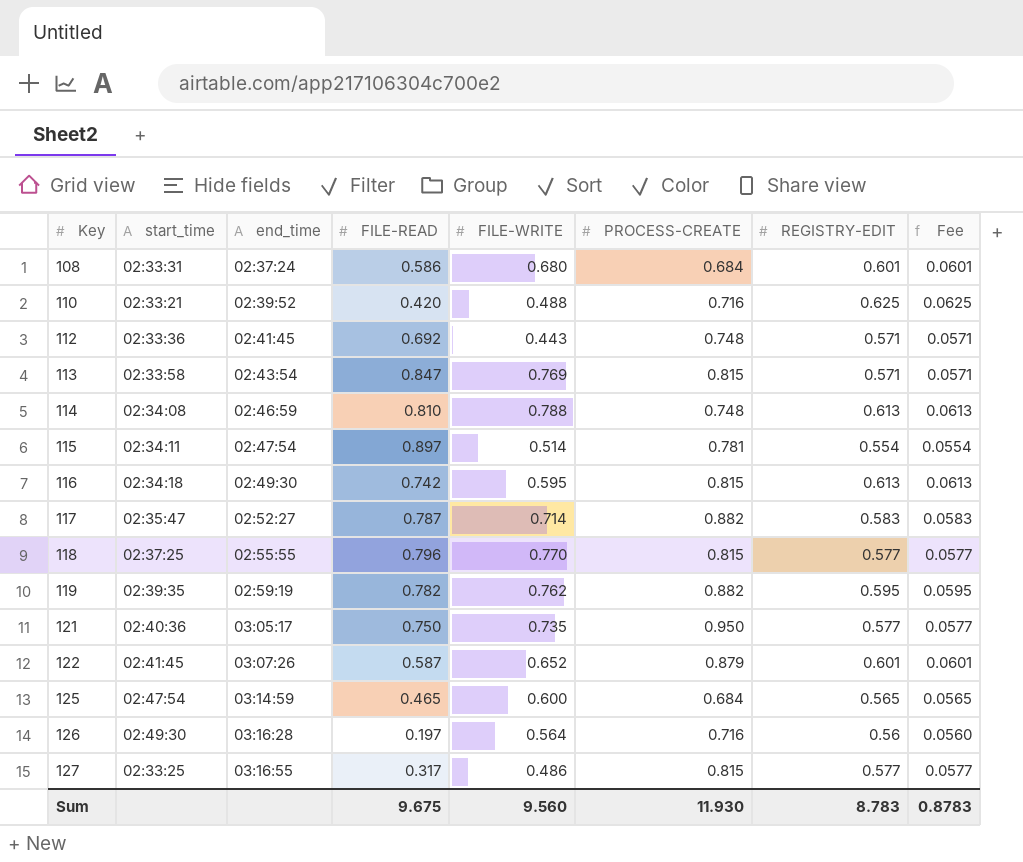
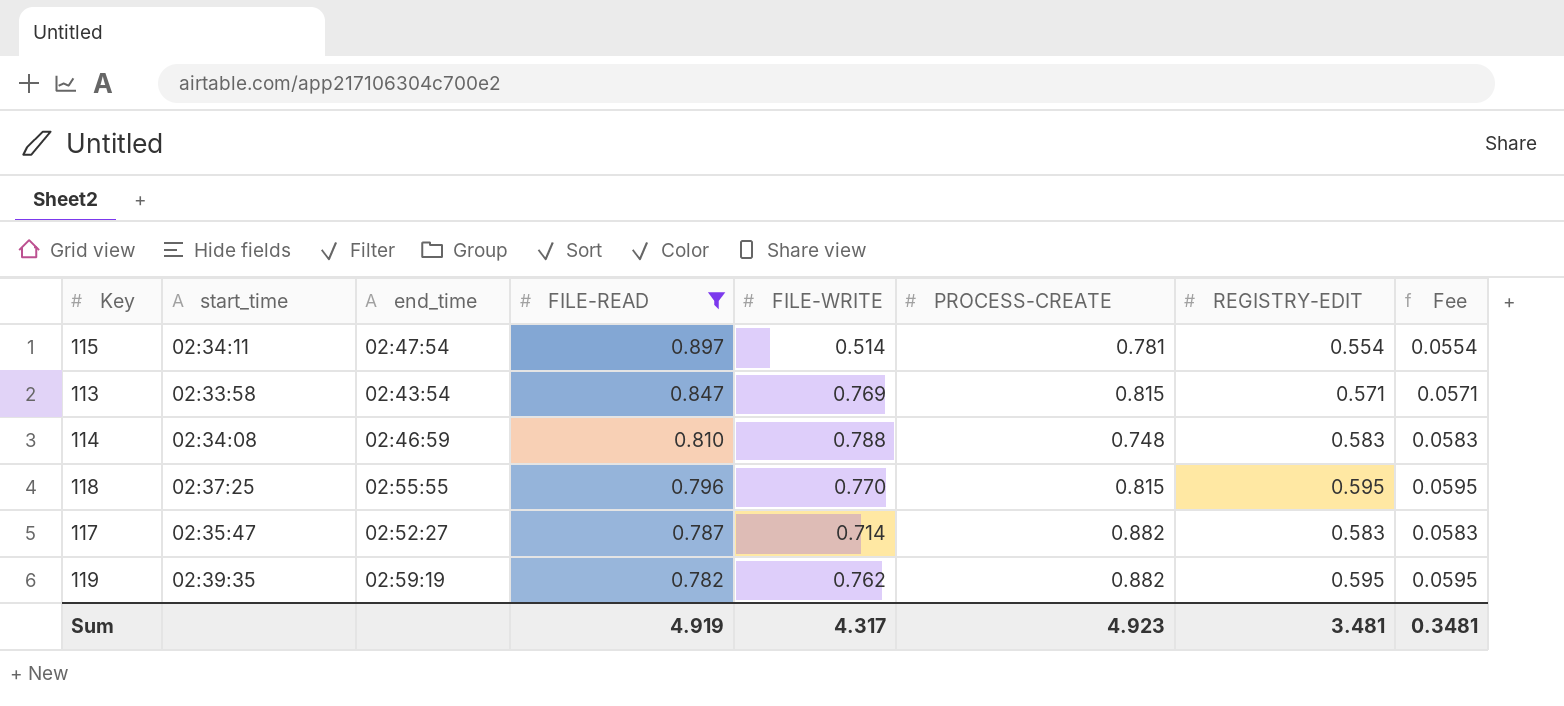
filter: none -> FILE-READ >= 0.782
row order: Key ascending -> FILE-READ descending
114 | REGISTRY-EDIT: 0.613 -> 0.583
114 | Fee: 0.0613 -> 0.0583
118 | REGISTRY-EDIT: 0.577 -> 0.595
118 | Fee: 0.0577 -> 0.0595
Sum | FILE-READ: 9.675 -> 4.919
Sum | FILE-WRITE: 9.560 -> 4.317
Sum | PROCESS-CREATE: 11.930 -> 4.923
Sum | REGISTRY-EDIT: 8.783 -> 3.481
Sum | Fee: 0.8783 -> 0.3481

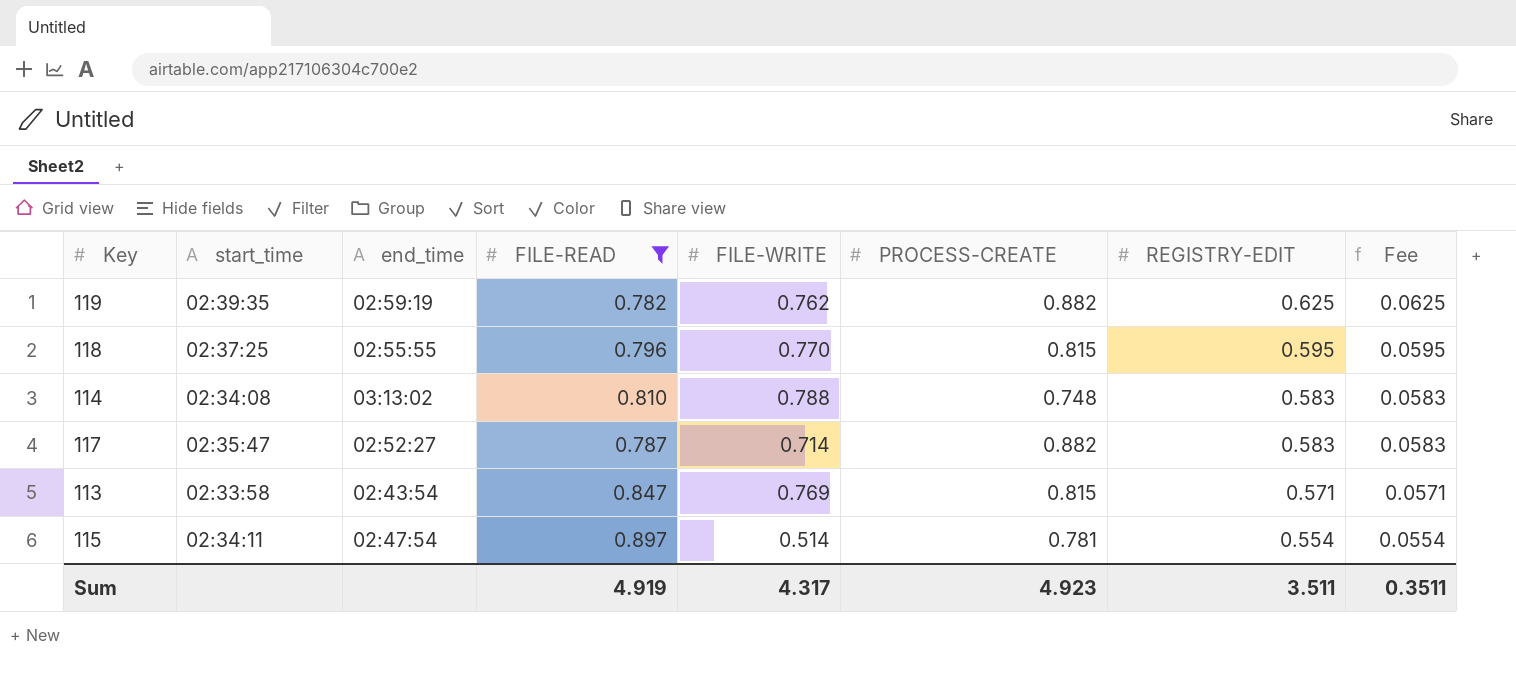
row order: FILE-READ descending -> REGISTRY-EDIT descending
119 | REGISTRY-EDIT: 0.595 -> 0.625
119 | Fee: 0.0595 -> 0.0625
114 | end_time: 02:46:59 -> 03:13:02
Sum | REGISTRY-EDIT: 3.481 -> 3.511
Sum | Fee: 0.3481 -> 0.3511

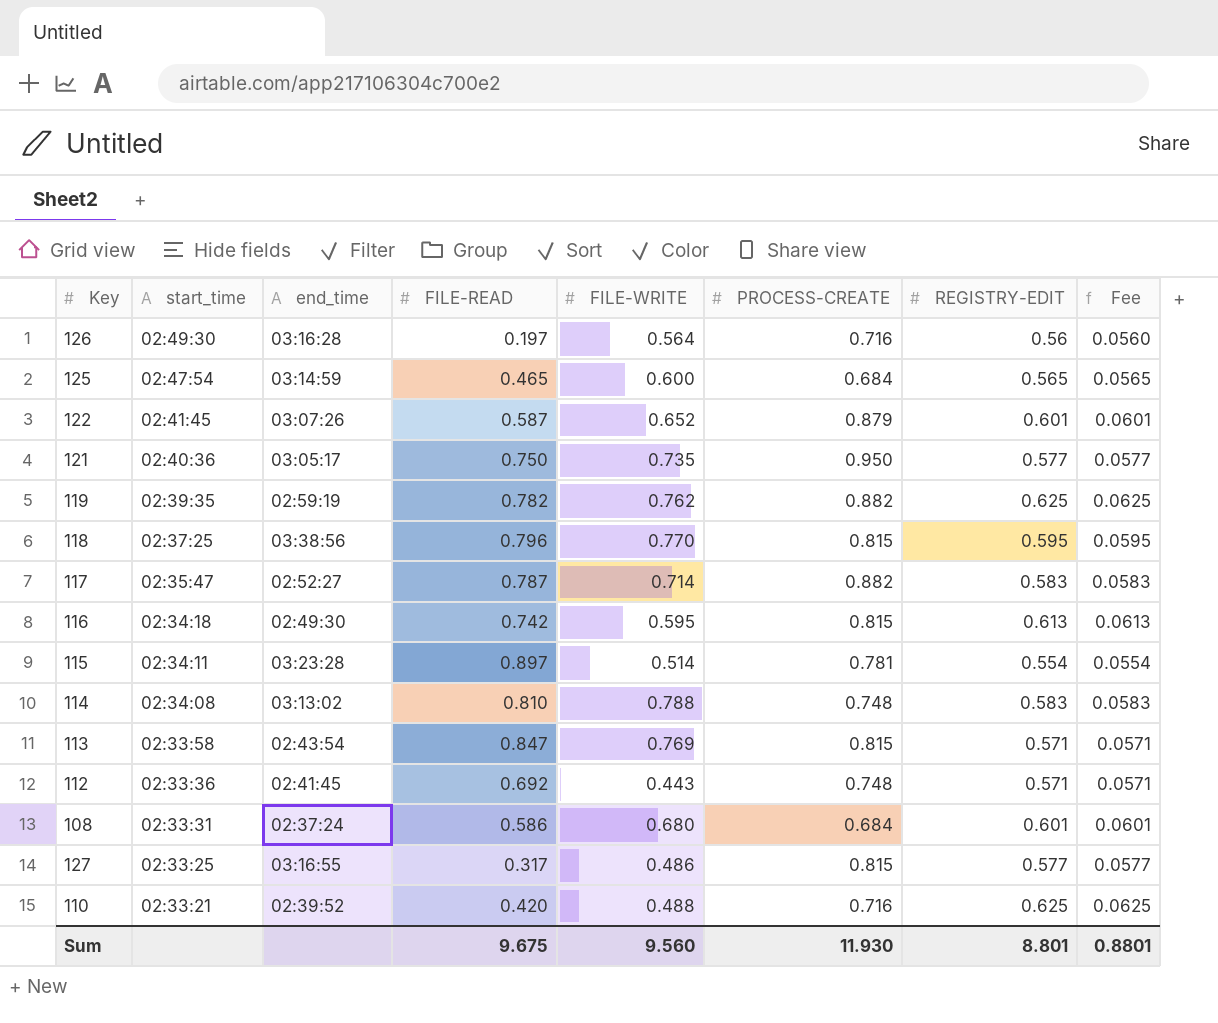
filter: FILE-READ >= 0.782 -> none
row order: REGISTRY-EDIT descending -> start_time descending
118 | end_time: 02:55:55 -> 03:38:56
115 | end_time: 02:47:54 -> 03:23:28
Sum | FILE-READ: 4.919 -> 9.675
Sum | FILE-WRITE: 4.317 -> 9.560
Sum | PROCESS-CREATE: 4.923 -> 11.930
Sum | REGISTRY-EDIT: 3.511 -> 8.801
Sum | Fee: 0.3511 -> 0.8801

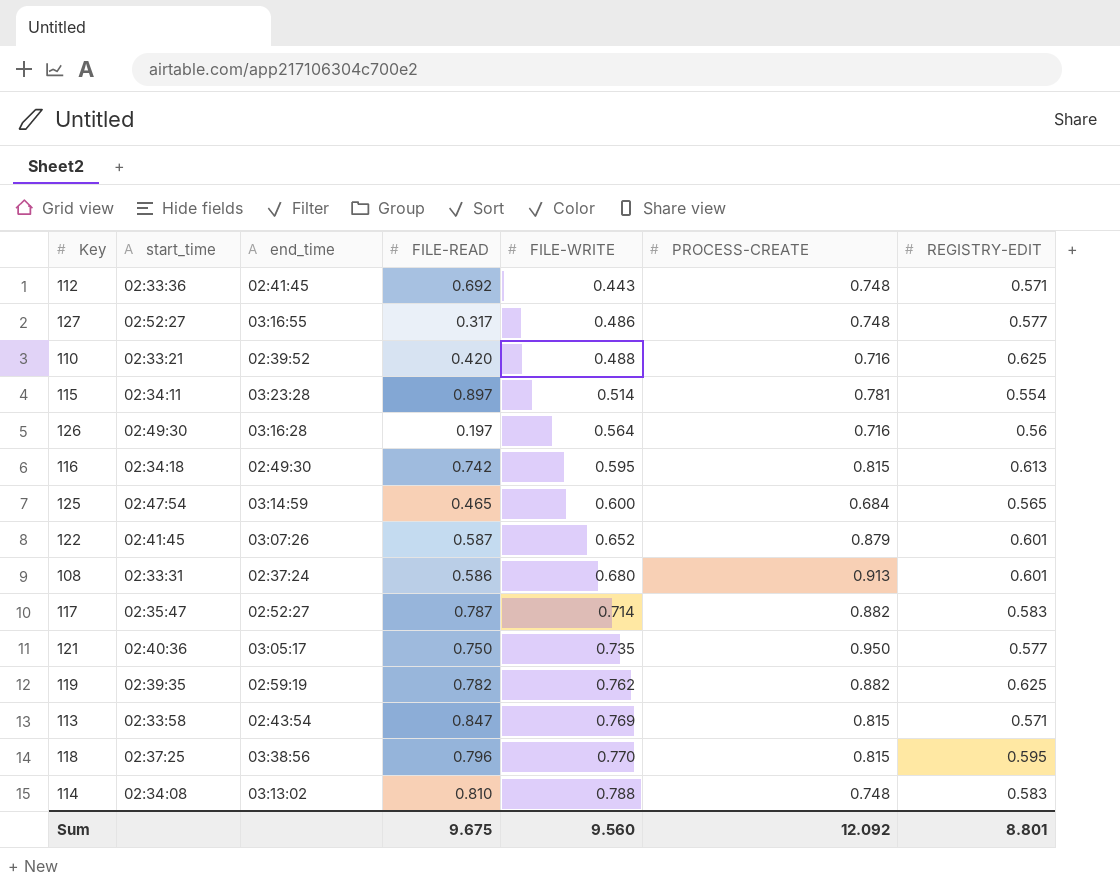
row order: start_time descending -> FILE-WRITE ascending
column Fee | formula: [REGISTRY-EDIT] * 0.1 -> none
127 | start_time: 02:33:25 -> 02:52:27
127 | PROCESS-CREATE: 0.815 -> 0.748
108 | PROCESS-CREATE: 0.684 -> 0.913
Sum | PROCESS-CREATE: 11.930 -> 12.092

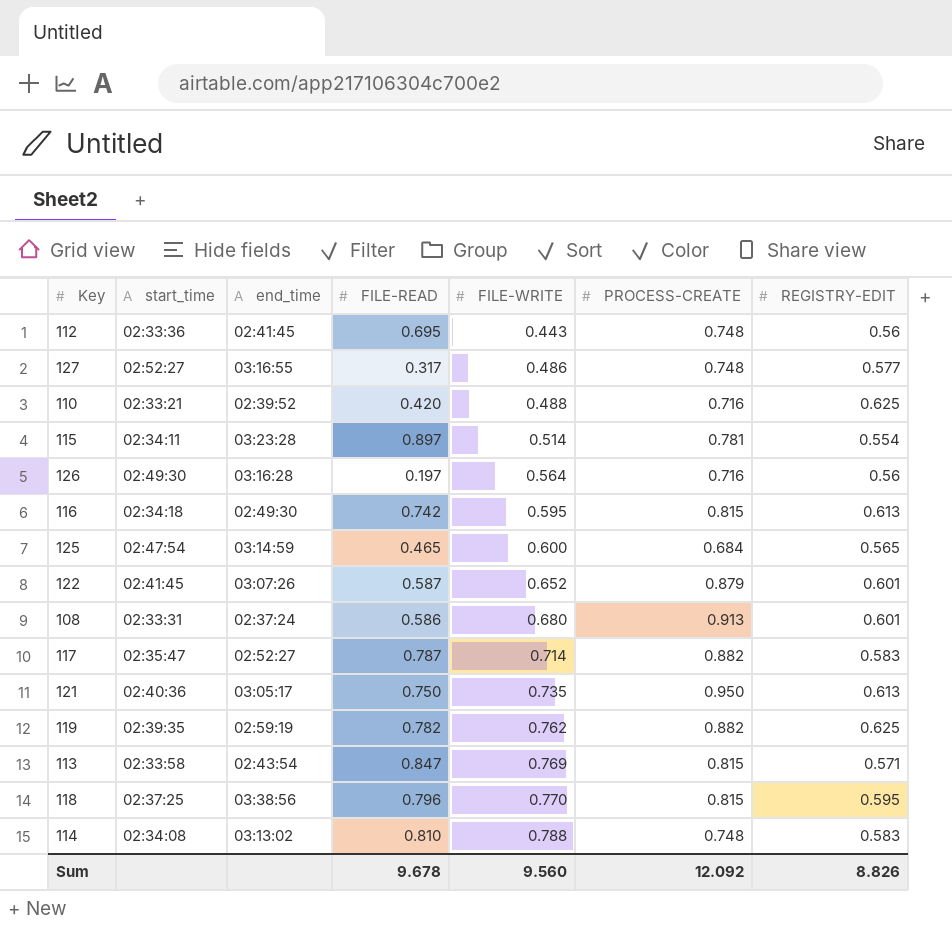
112 | FILE-READ: 0.692 -> 0.695
112 | REGISTRY-EDIT: 0.571 -> 0.56
121 | REGISTRY-EDIT: 0.577 -> 0.613
Sum | FILE-READ: 9.675 -> 9.678
Sum | REGISTRY-EDIT: 8.801 -> 8.826

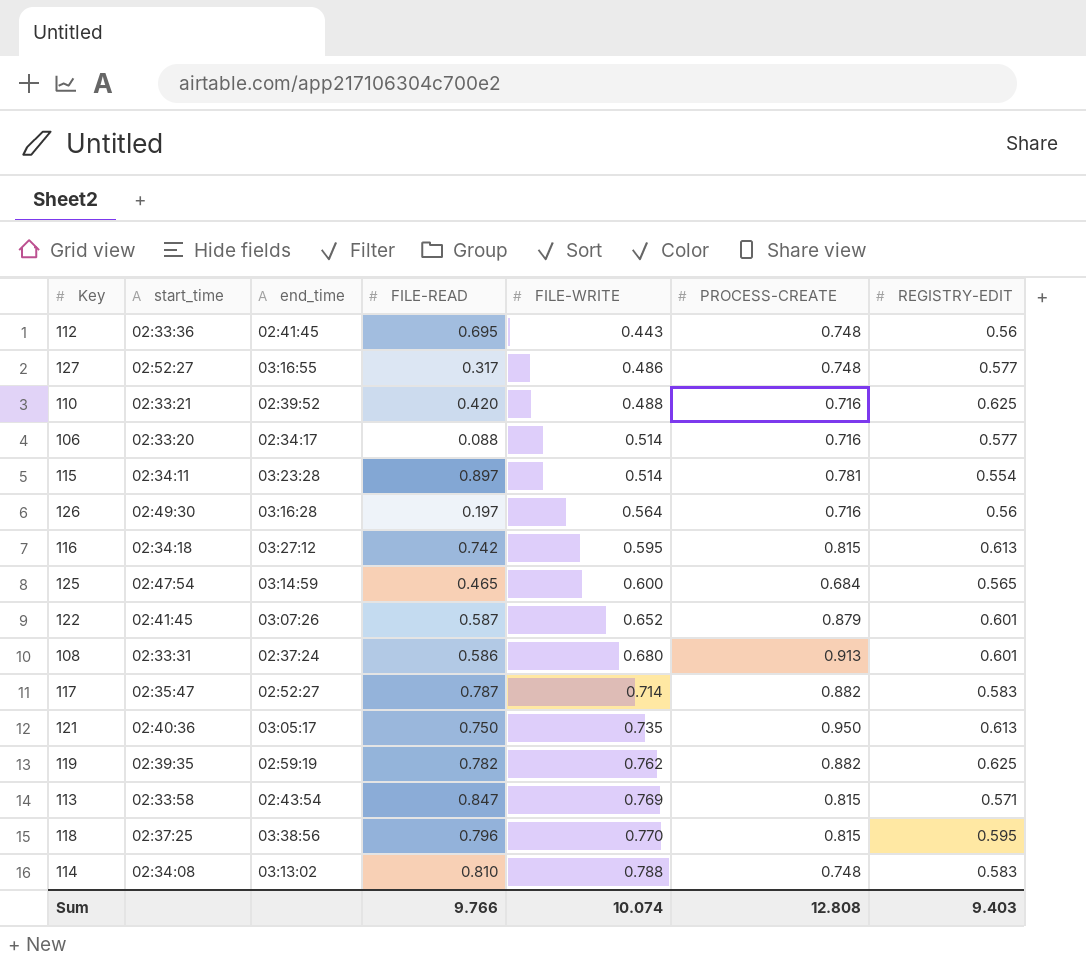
row 106: none -> 02:33:20 | 02:34:17 | 0.088 | 0.514 | 0.716 | 0.577
116 | end_time: 02:49:30 -> 03:27:12
Sum | FILE-READ: 9.678 -> 9.766
Sum | FILE-WRITE: 9.560 -> 10.074
Sum | PROCESS-CREATE: 12.092 -> 12.808
Sum | REGISTRY-EDIT: 8.826 -> 9.403

